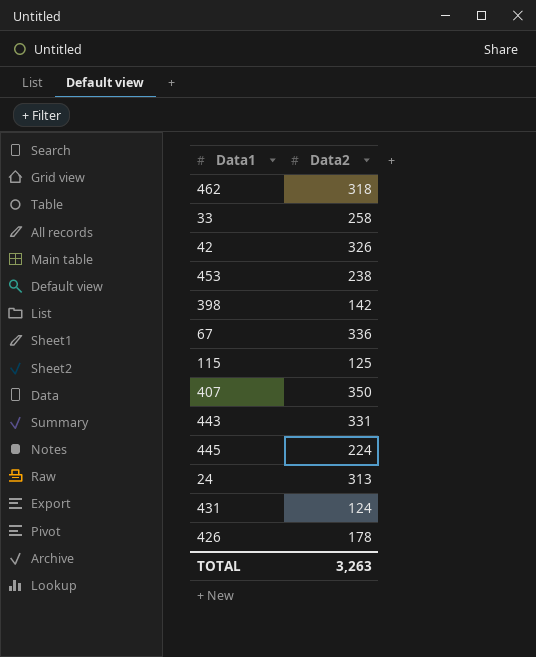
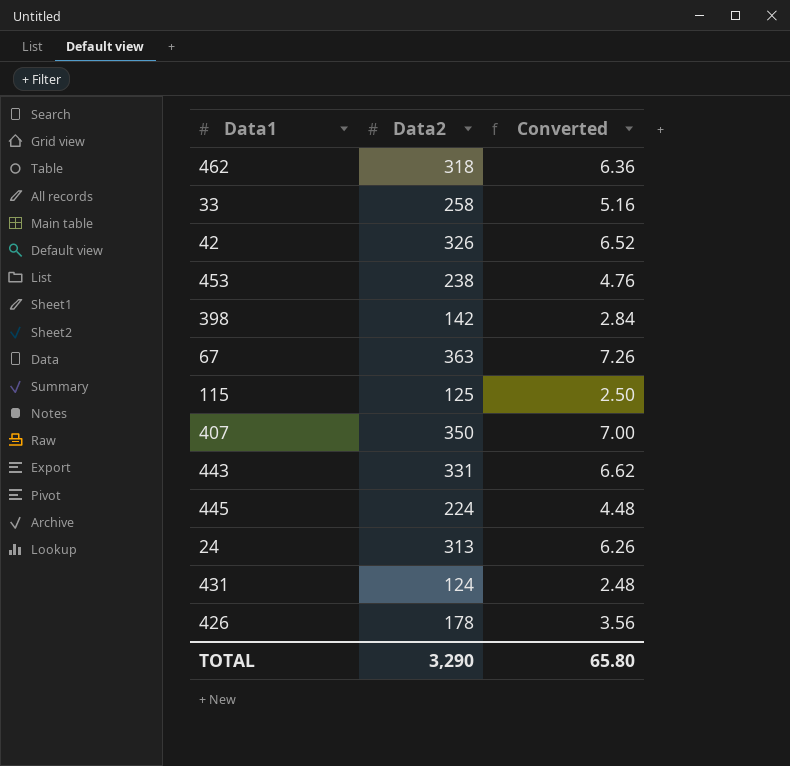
column Converted | formula: none -> [Data2] * 0.02
67 | Data2: 336 -> 363
TOTAL | Data2: 3,263 -> 3,290

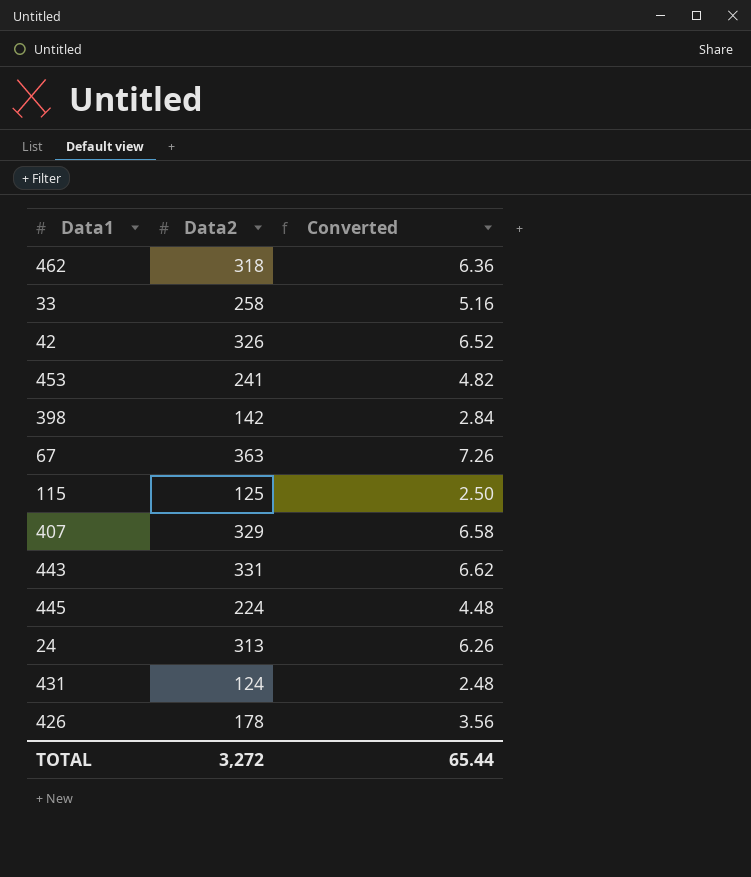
453 | Data2: 238 -> 241
453 | Converted: 4.76 -> 4.82
407 | Data2: 350 -> 329
407 | Converted: 7.00 -> 6.58
TOTAL | Data2: 3,290 -> 3,272
TOTAL | Converted: 65.80 -> 65.44

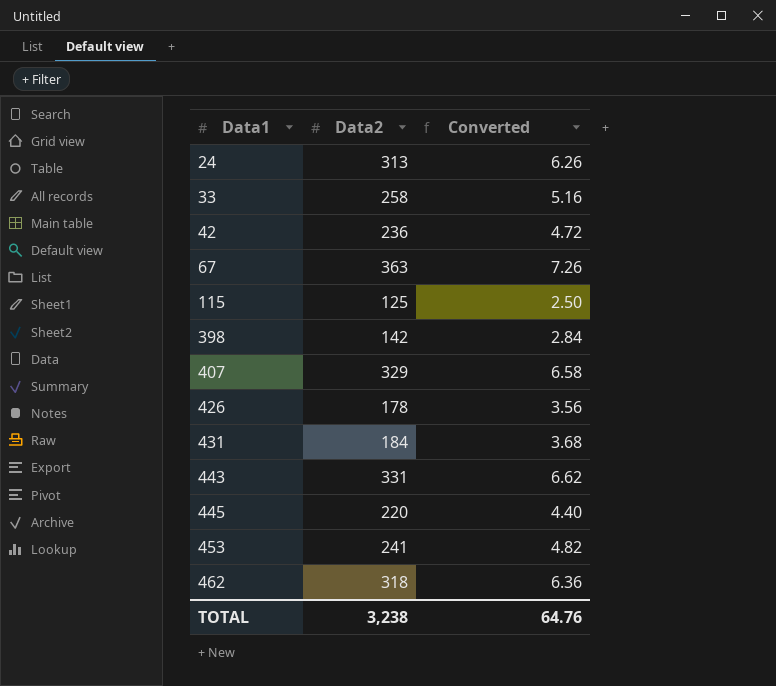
row order: none -> Data1 ascending
42 | Data2: 326 -> 236
42 | Converted: 6.52 -> 4.72
431 | Data2: 124 -> 184
431 | Converted: 2.48 -> 3.68
445 | Data2: 224 -> 220
445 | Converted: 4.48 -> 4.40
TOTAL | Data2: 3,272 -> 3,238
TOTAL | Converted: 65.44 -> 64.76

